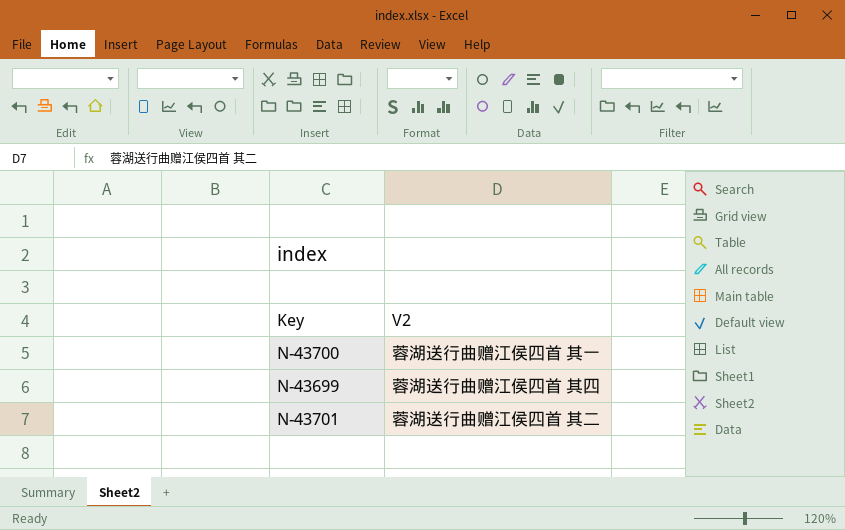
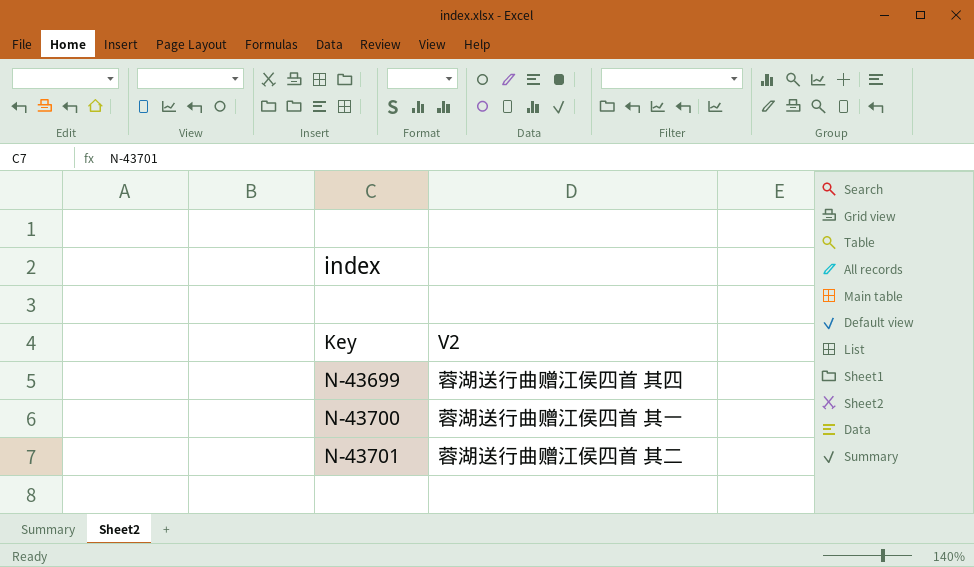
row order: none -> Key ascending

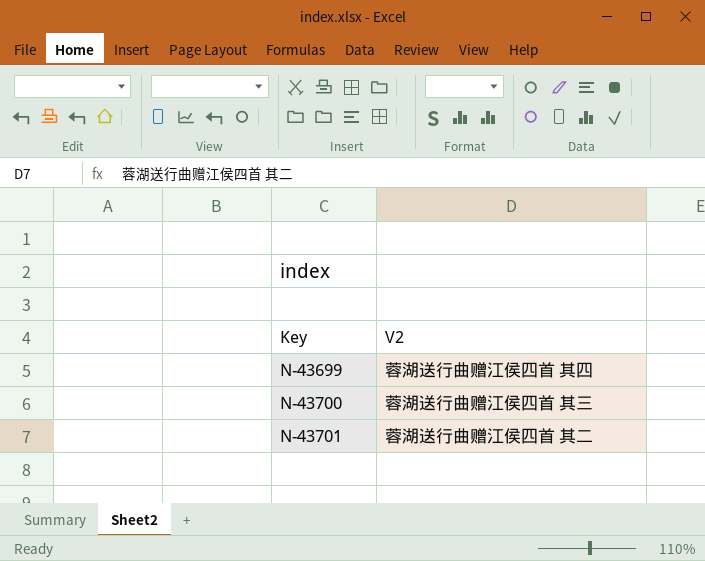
N-43700 | V2: 蓉湖送行曲赠江侯四首 其一 -> 蓉湖送行曲赠江侯四首 其三

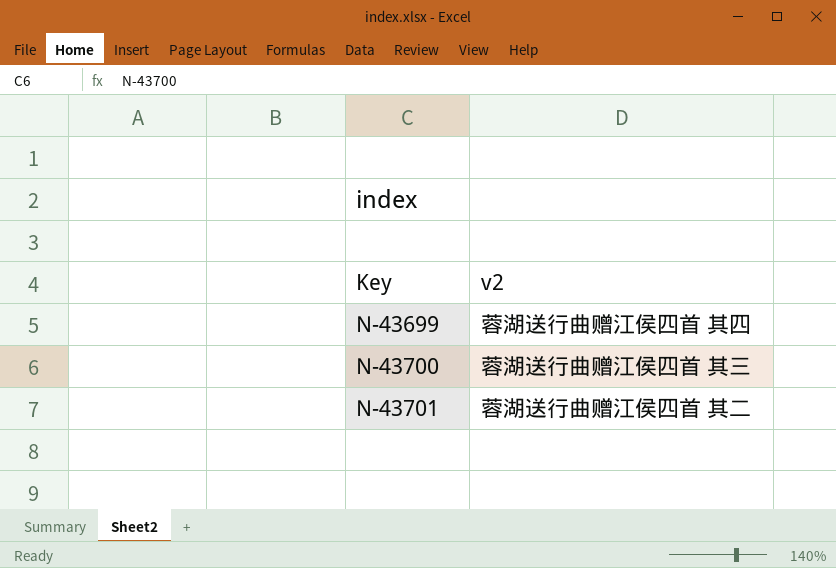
column name: V2 -> v2

